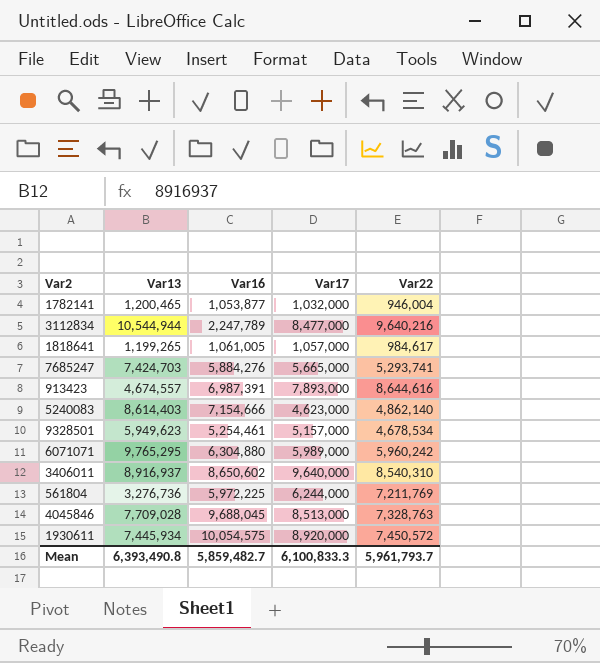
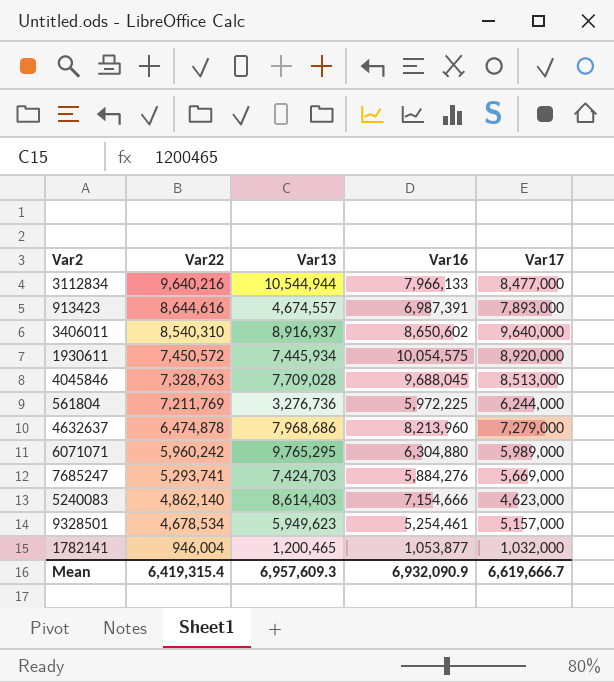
row order: none -> Var22 descending
column Var22 | position: 5 -> 2
row 1818641: 1,199,265 | 1,061,005 | 1,057,000 | 984,617 -> none
3112834 | Var16: 2,247,789 -> 7,966,133
row 4632637: none -> 6,474,878 | 7,968,686 | 8,213,960 | 7,279,000
7685247 | Var17: 5,665,000 -> 5,669,000
Mean | Var22: 5,961,793.7 -> 6,419,315.4
Mean | Var13: 6,393,490.8 -> 6,957,609.3
Mean | Var16: 5,859,482.7 -> 6,932,090.9
Mean | Var17: 6,100,833.3 -> 6,619,666.7

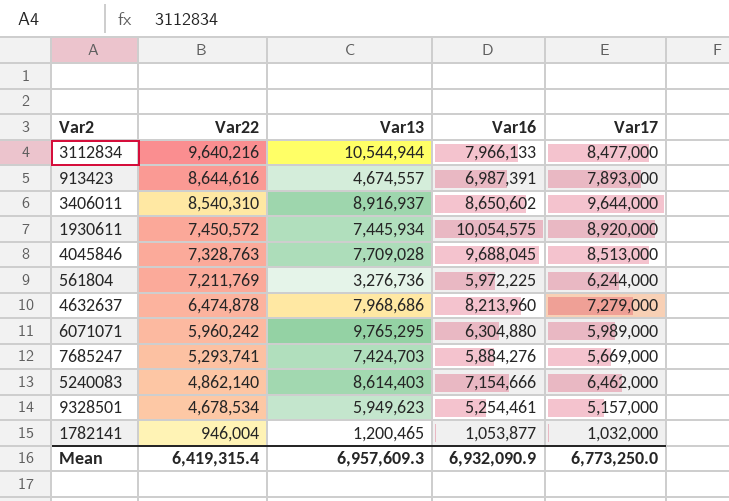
3406011 | Var17: 9,640,000 -> 9,644,000
5240083 | Var17: 4,623,000 -> 6,462,000
Mean | Var17: 6,619,666.7 -> 6,773,250.0

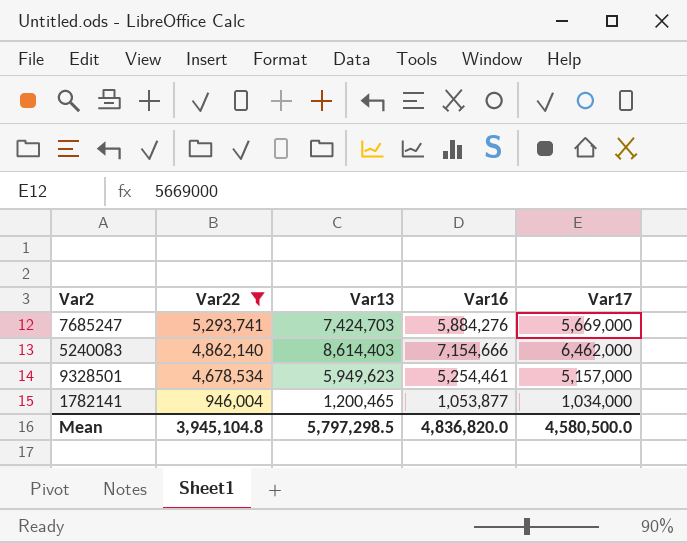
filter: none -> Var22 <= 5,293,741
1782141 | Var17: 1,032,000 -> 1,034,000
Mean | Var22: 6,419,315.4 -> 3,945,104.8
Mean | Var13: 6,957,609.3 -> 5,797,298.5
Mean | Var16: 6,932,090.9 -> 4,836,820.0
Mean | Var17: 6,773,250.0 -> 4,580,500.0

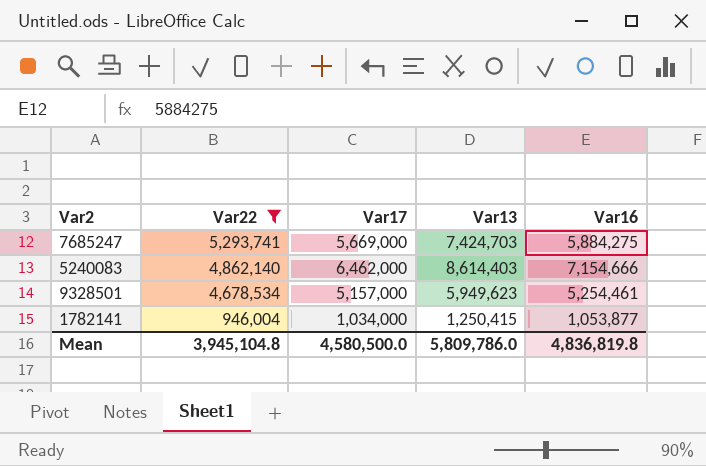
column Var17 | position: 5 -> 3
7685247 | Var16: 5,884,276 -> 5,884,275
1782141 | Var13: 1,200,465 -> 1,250,415
Mean | Var13: 5,797,298.5 -> 5,809,786.0
Mean | Var16: 4,836,820.0 -> 4,836,819.8

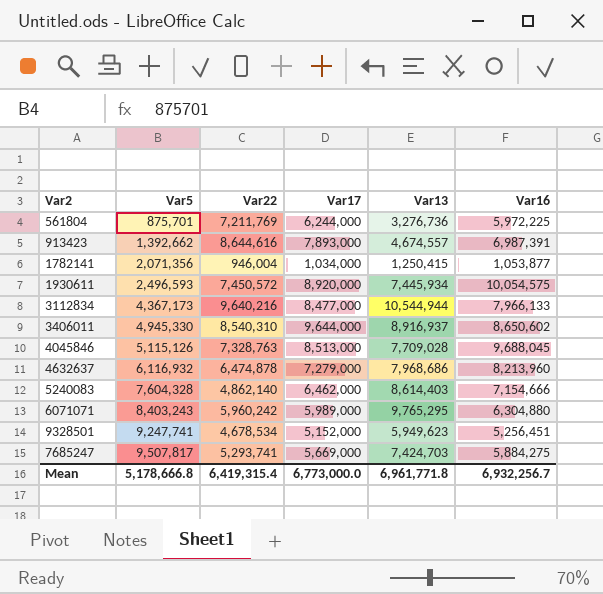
filter: Var22 <= 5,293,741 -> none
row order: Var22 descending -> Var5 ascending
column Var5 | position: none -> 2
9328501 | Var17: 5,157,000 -> 5,152,000
9328501 | Var16: 5,254,461 -> 5,256,451
Mean | Var22: 3,945,104.8 -> 6,419,315.4
Mean | Var17: 4,580,500.0 -> 6,773,000.0
Mean | Var13: 5,809,786.0 -> 6,961,771.8
Mean | Var16: 4,836,819.8 -> 6,932,256.7

